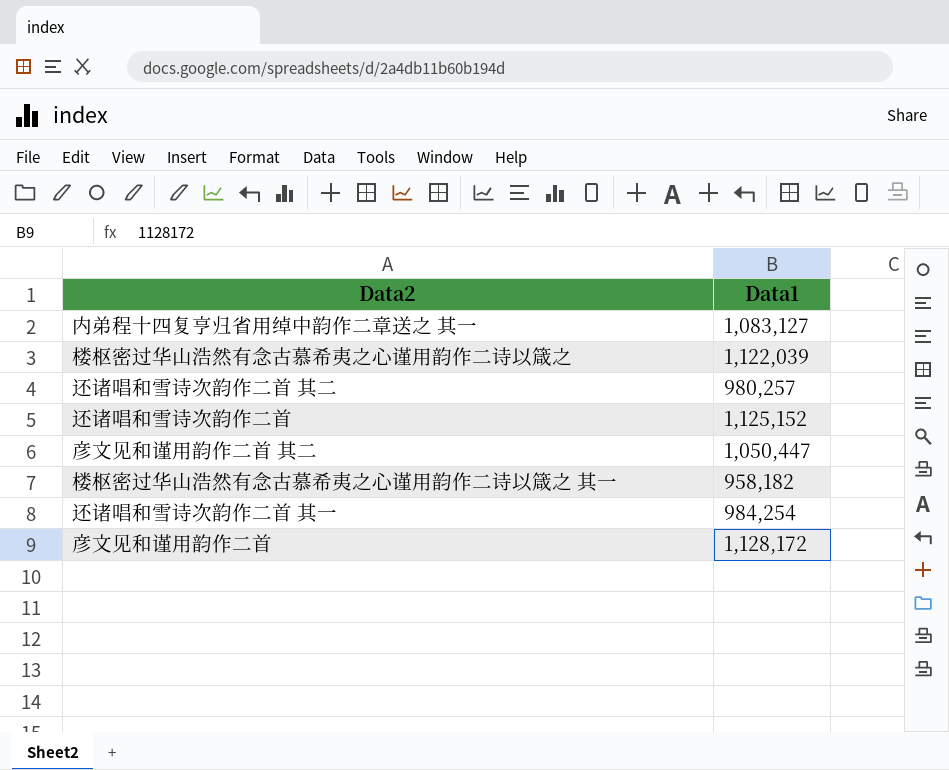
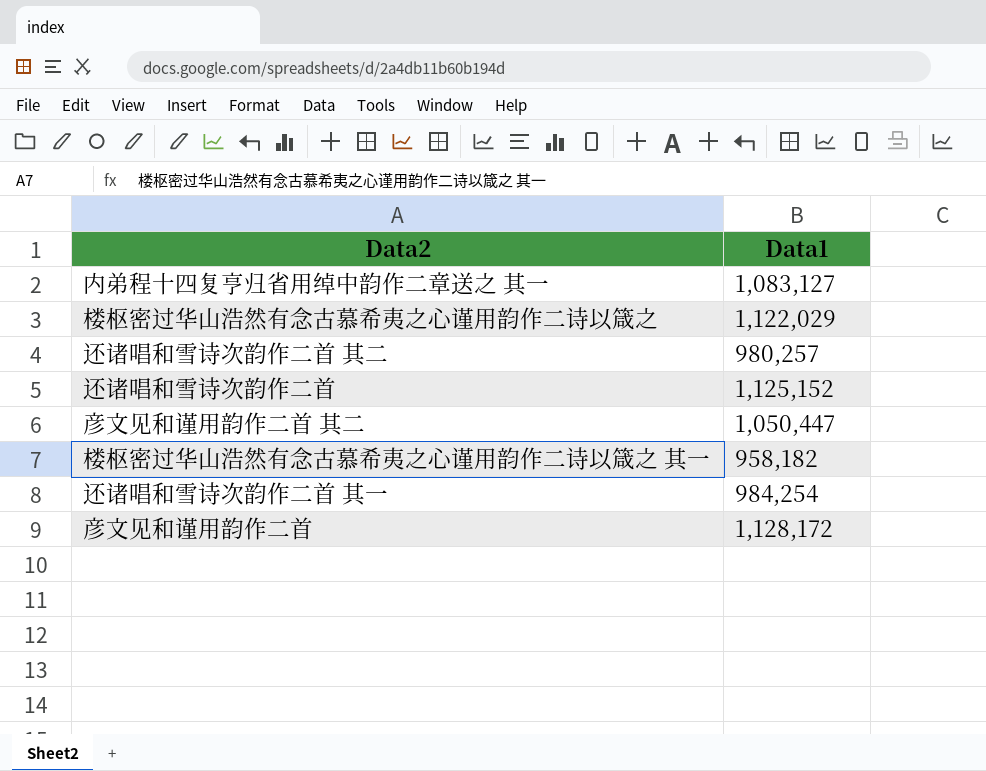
楼枢密过华山浩然有念古慕希夷之心谨用韵作二诗以箴之 | Data1: 1,122,039 -> 1,122,029

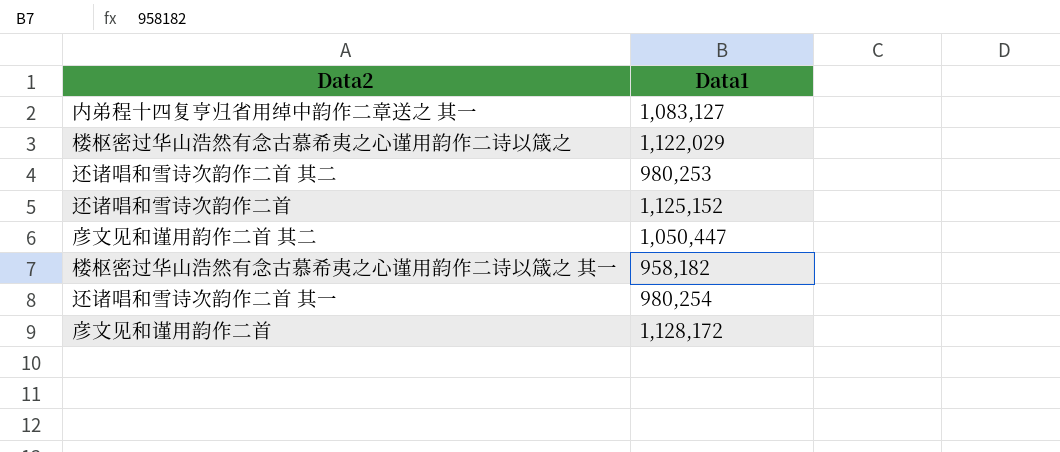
还诸唱和雪诗次韵作二首 其二 | Data1: 980,257 -> 980,253
还诸唱和雪诗次韵作二首 其一 | Data1: 984,254 -> 980,254

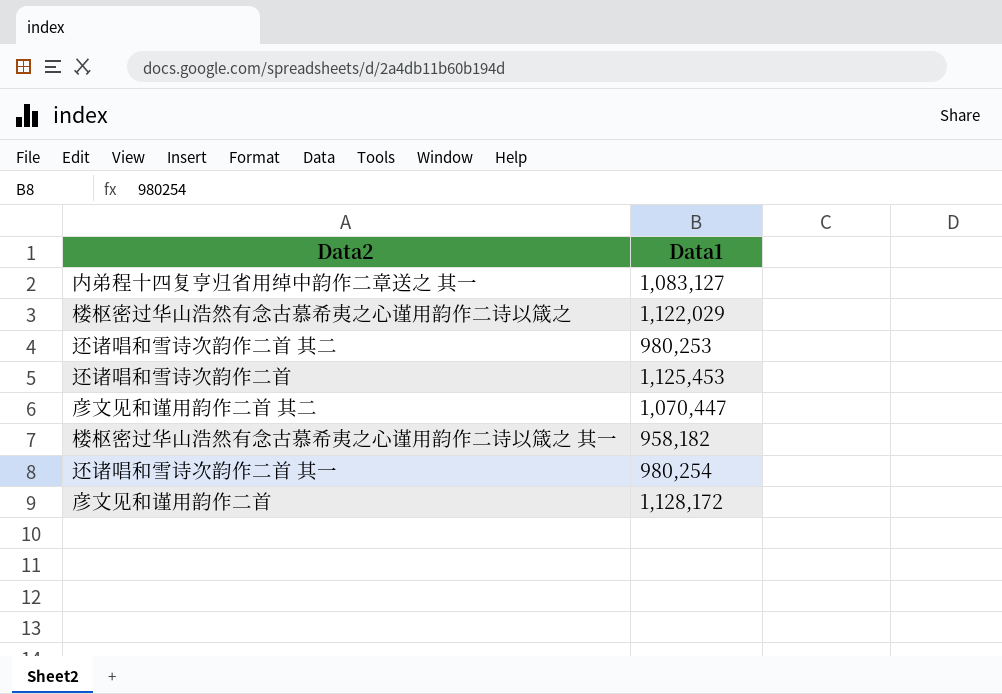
还诸唱和雪诗次韵作二首 | Data1: 1,125,152 -> 1,125,453
彦文见和谨用韵作二首 其二 | Data1: 1,050,447 -> 1,070,447

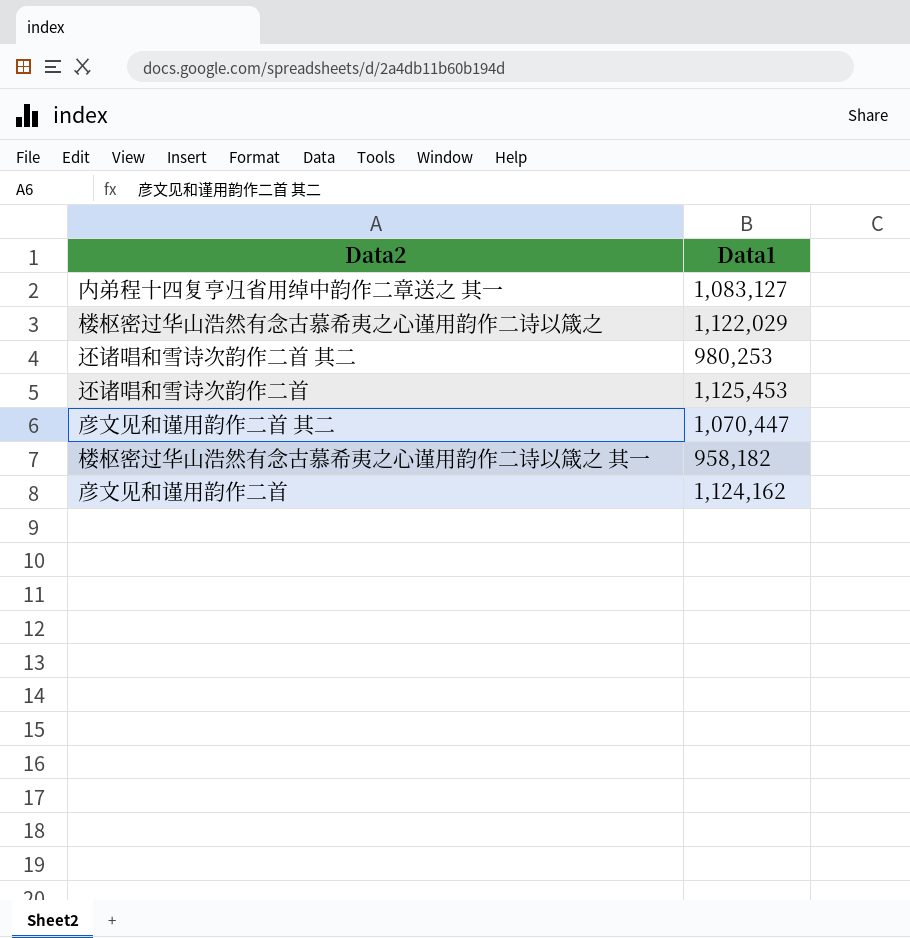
row 还诸唱和雪诗次韵作二首 其一: 980,254 -> none
彦文见和谨用韵作二首 | Data1: 1,128,172 -> 1,124,162

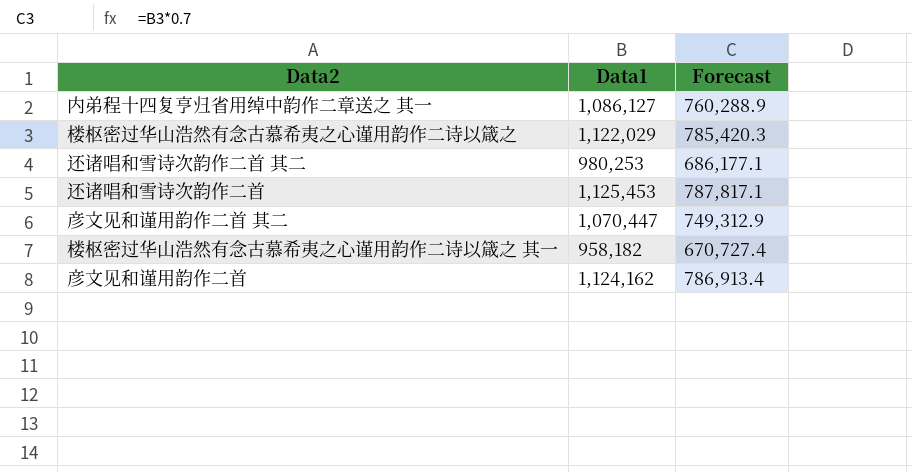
column Forecast | formula: none -> [Data1] * 0.7
内弟程十四复亨归省用绰中韵作二章送之 其一 | Data1: 1,083,127 -> 1,086,127

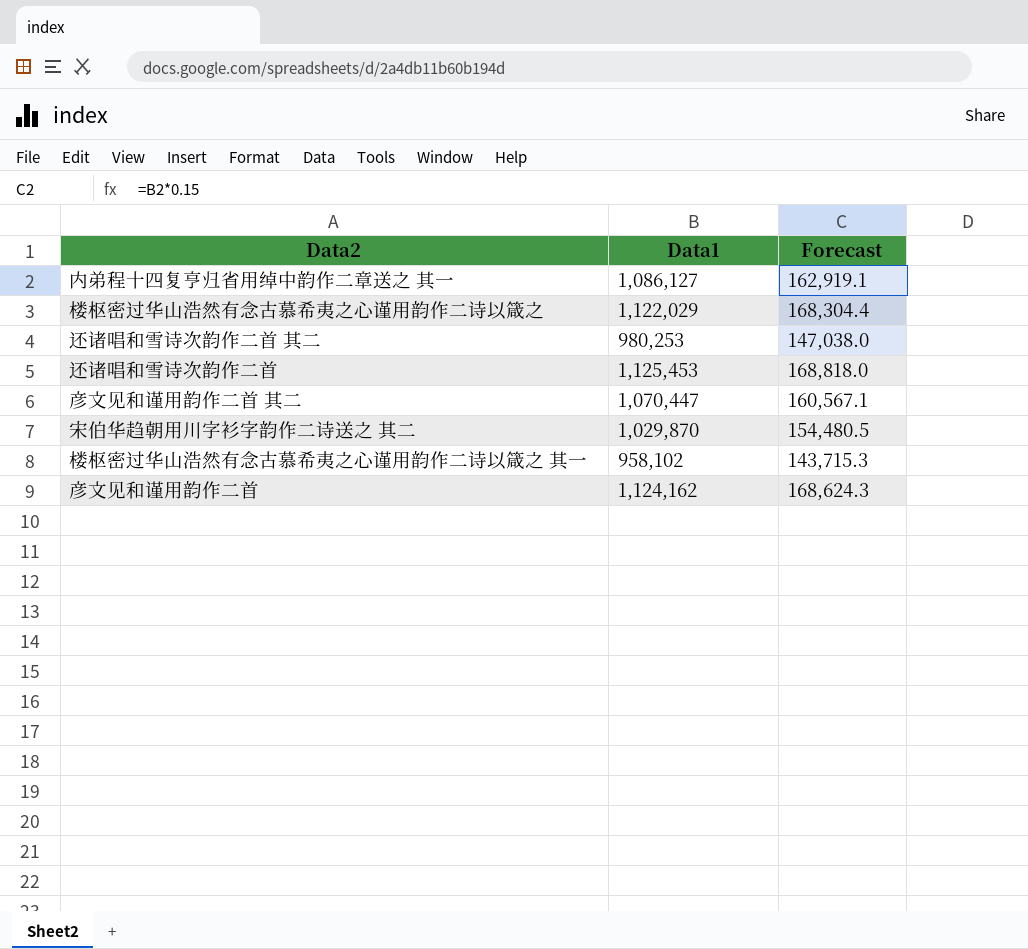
column Forecast | formula: [Data1] * 0.7 -> [Data1] * 0.15
row 宋伯华趋朝用川字衫字韵作二诗送之 其二: none -> 1,029,870 | 154,480.5
楼枢密过华山浩然有念古慕希夷之心谨用韵作二诗以箴之 其一 | Data1: 958,182 -> 958,102

